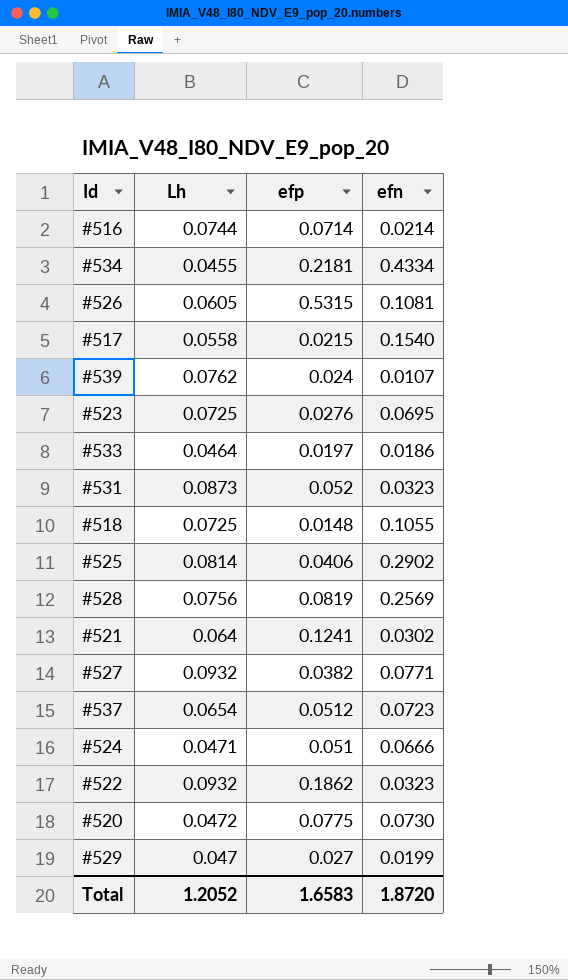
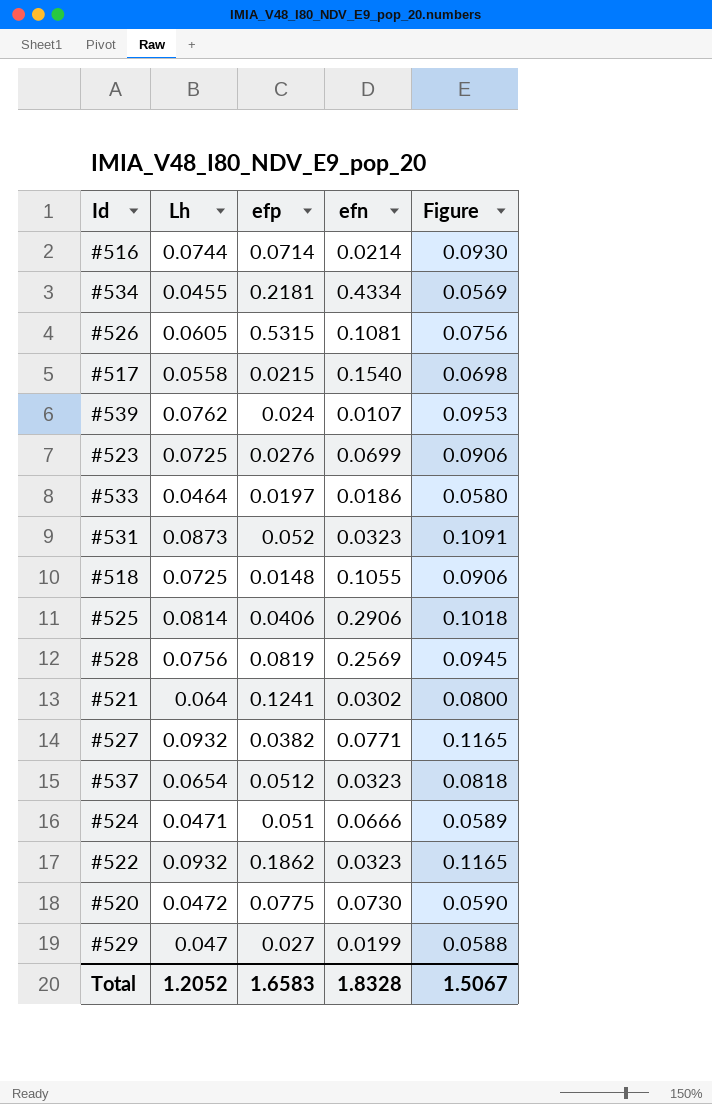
column Figure | formula: none -> [Lh] * 1.25
#523 | efn: 0.0695 -> 0.0699
#525 | efn: 0.2902 -> 0.2906
#537 | efn: 0.0723 -> 0.0323
Total | efn: 1.8720 -> 1.8328

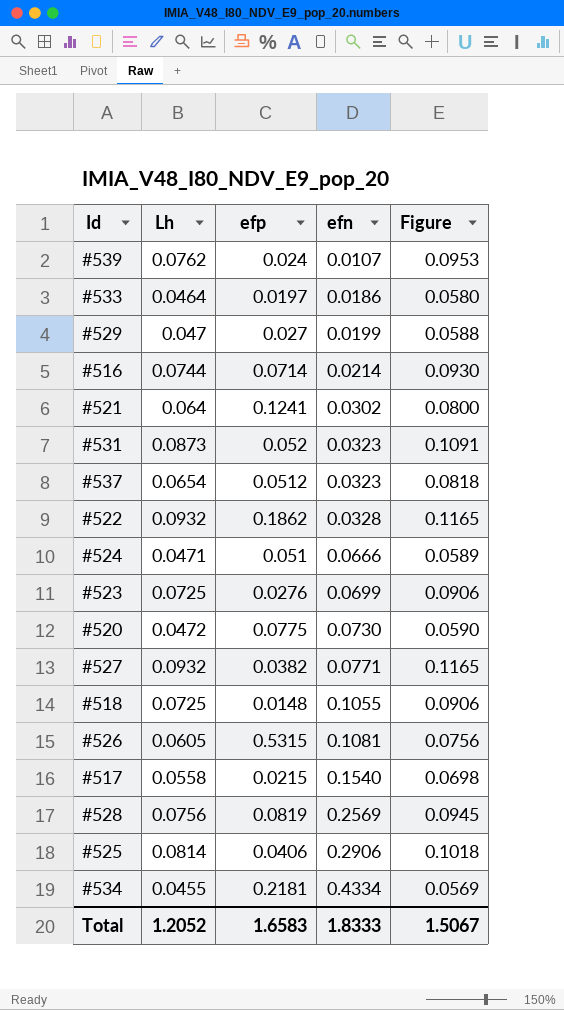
row order: none -> efn ascending
#522 | efn: 0.0323 -> 0.0328
Total | efn: 1.8328 -> 1.8333

